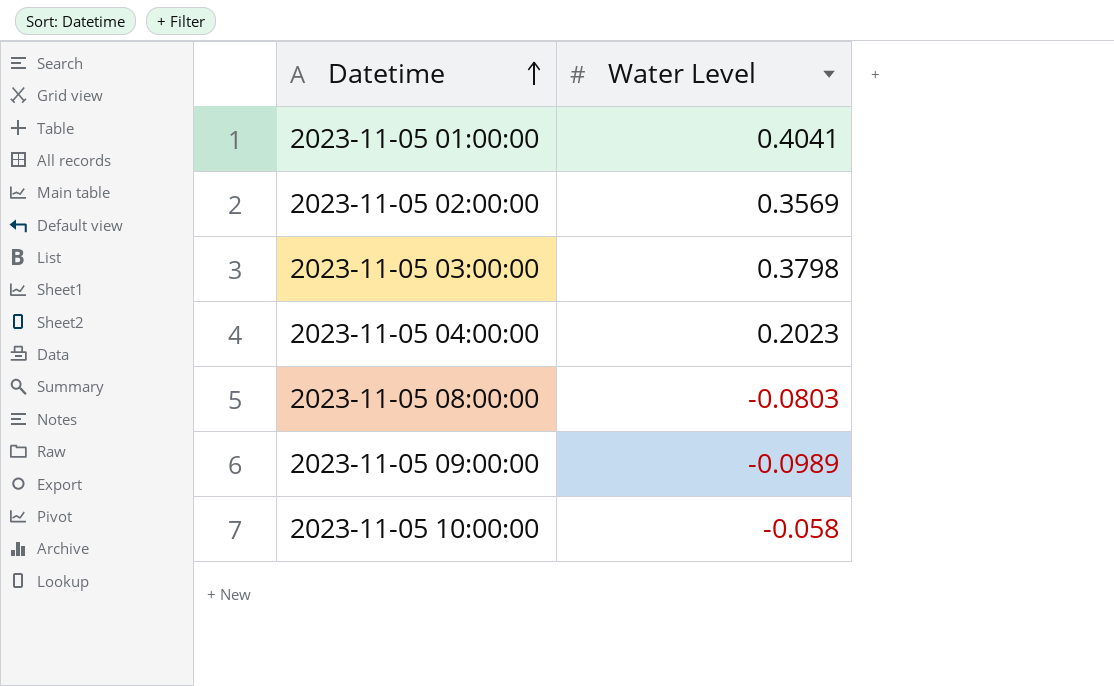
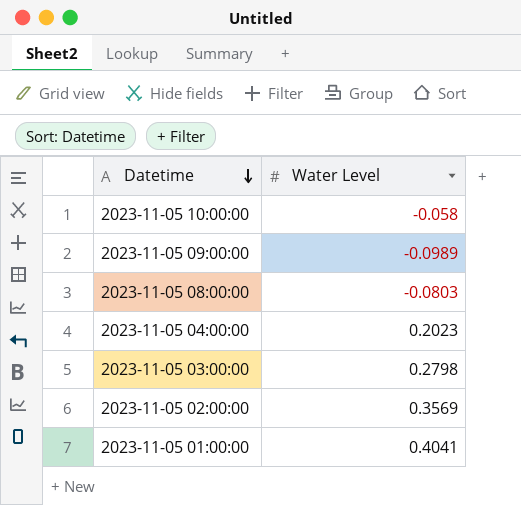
row order: Datetime ascending -> Datetime descending
2023-11-05 03:00:00 | Water Level: 0.3798 -> 0.2798

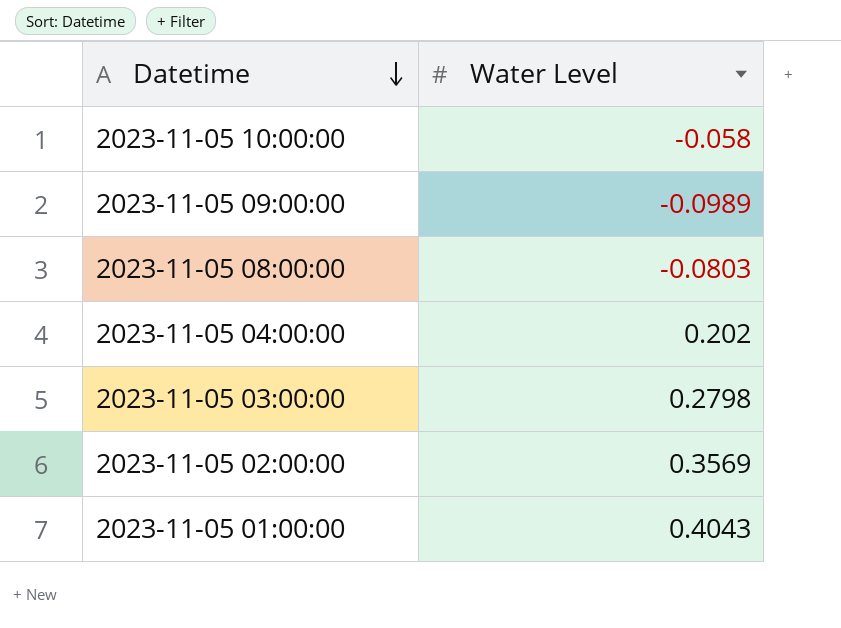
2023-11-05 04:00:00 | Water Level: 0.2023 -> 0.202
2023-11-05 01:00:00 | Water Level: 0.4041 -> 0.4043

